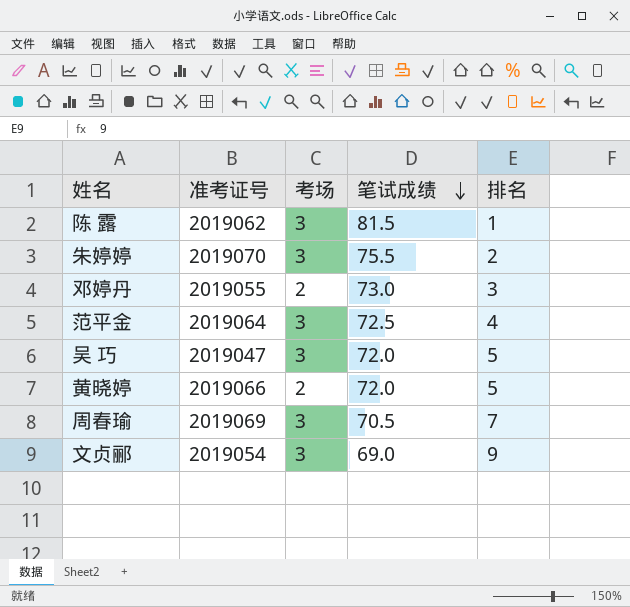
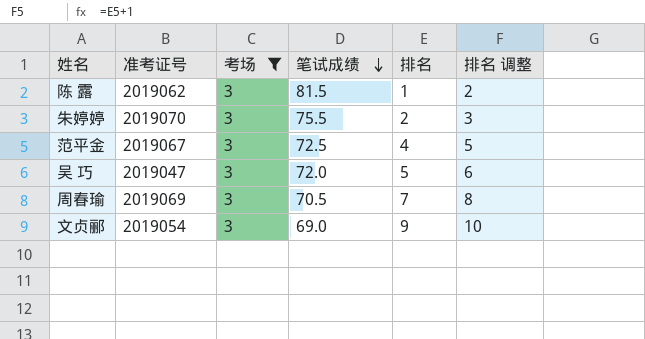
filter: none -> 考场 = 3
column 排名 调整 | formula: none -> [排名] + 1
范平金 | 准考证号: 2019064 -> 2019067

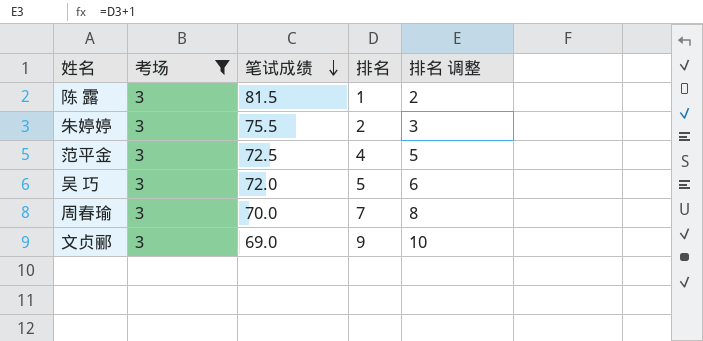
column 准考证号 | position: 2 -> none
周春瑜 | 笔试成绩: 70.5 -> 70.0

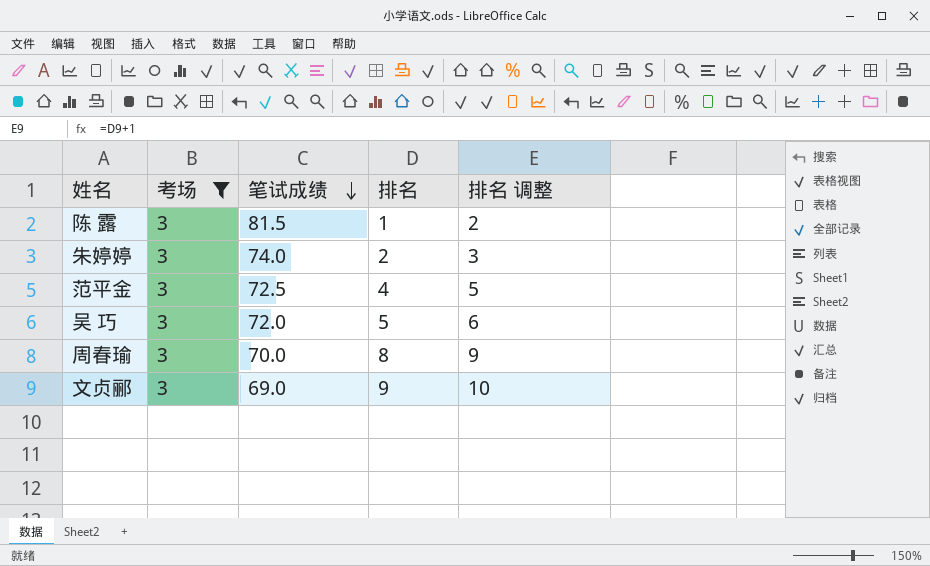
朱婷婷 | 笔试成绩: 75.5 -> 74.0
周春瑜 | 排名: 7 -> 8
周春瑜 | 排名 调整: 8 -> 9

